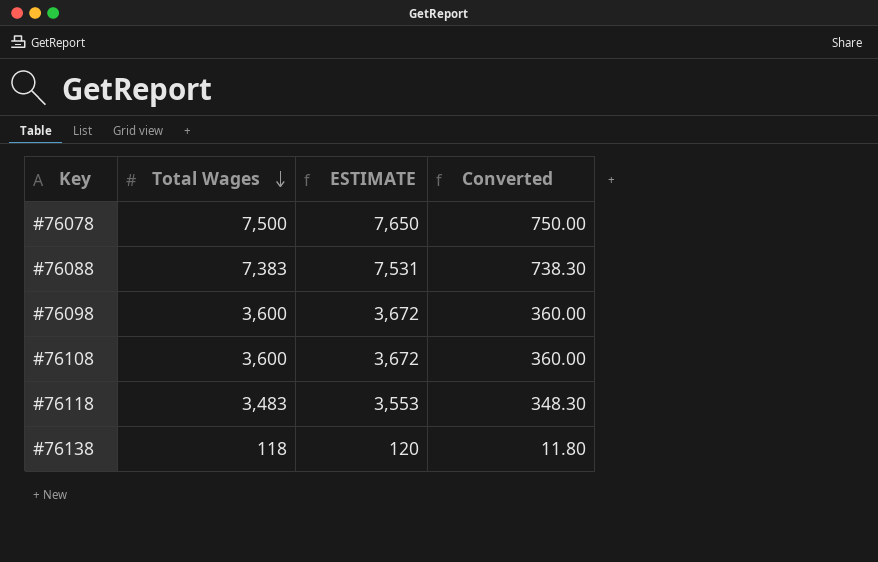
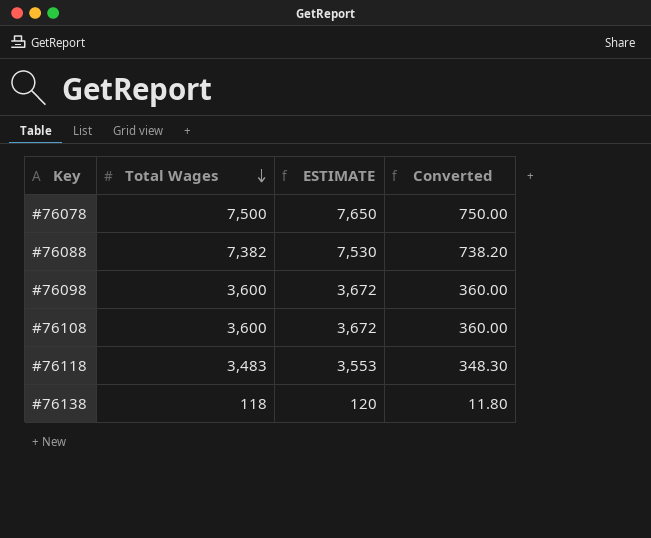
#76088 | Total Wages: 7,383 -> 7,382
#76088 | ESTIMATE: 7,531 -> 7,530
#76088 | Converted: 738.30 -> 738.20

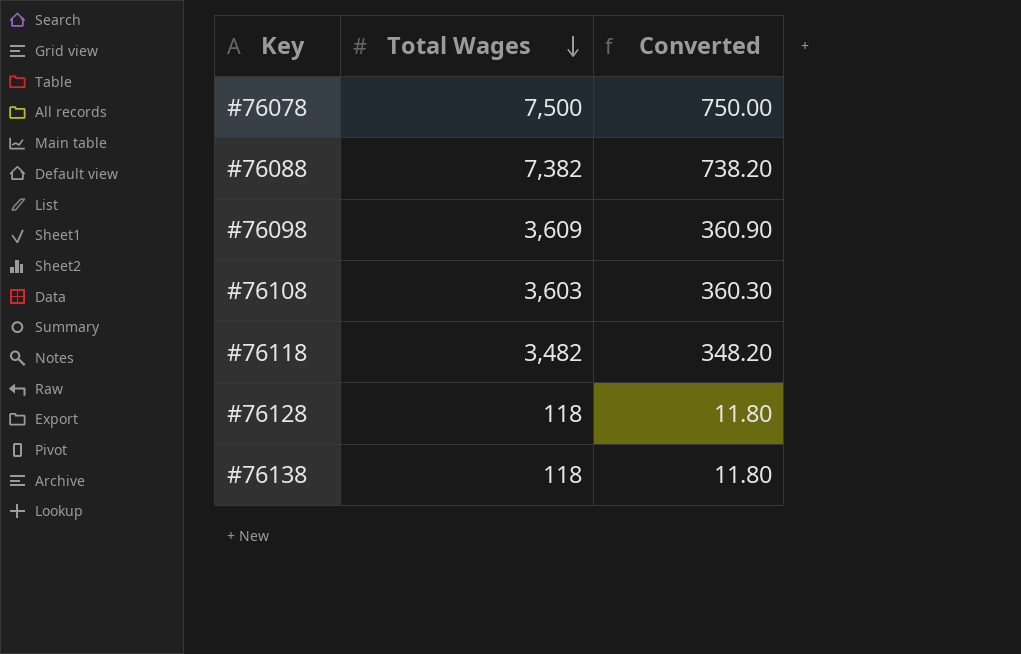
column ESTIMATE | formula: [Total Wages] * 1.02 -> none
#76098 | Total Wages: 3,600 -> 3,609
#76098 | Converted: 360.00 -> 360.90
#76108 | Total Wages: 3,600 -> 3,603
#76108 | Converted: 360.00 -> 360.30
#76118 | Total Wages: 3,483 -> 3,482
#76118 | Converted: 348.30 -> 348.20
row #76128: none -> 118 | 11.80

